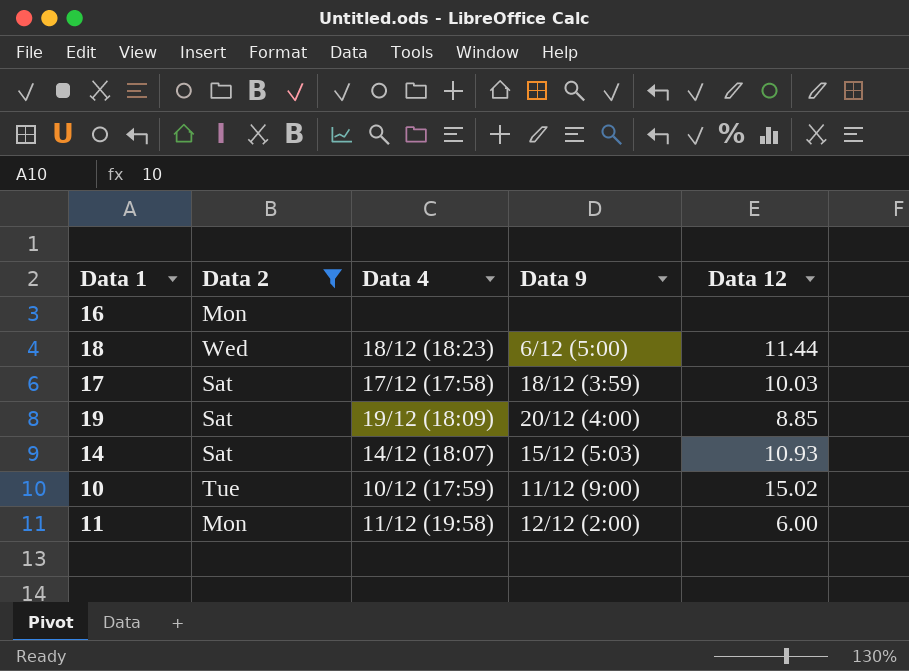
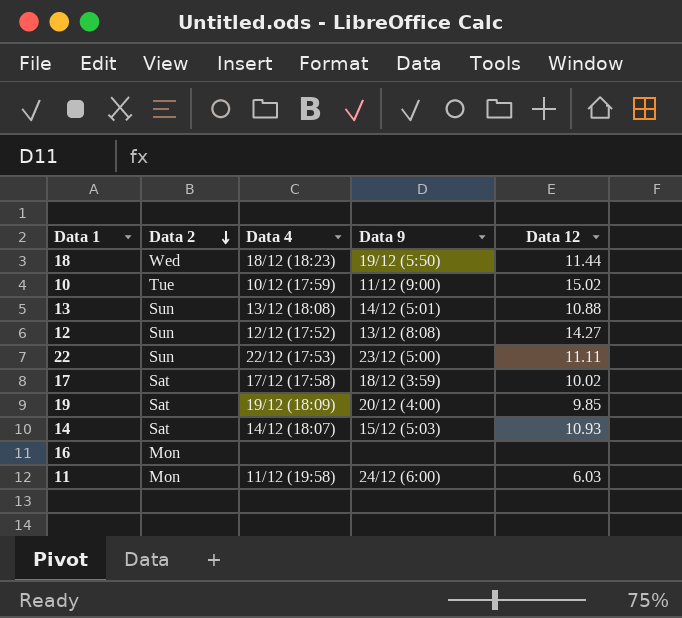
filter: Data 2 != Sun -> none
row order: none -> Data 2 descending
18 | Data 9: 6/12 (5:00) -> 19/12 (5:50)
17 | Data 12: 10.03 -> 10.02
19 | Data 12: 8.85 -> 9.85
11 | Data 9: 12/12 (2:00) -> 24/12 (6:00)
11 | Data 12: 6.00 -> 6.03

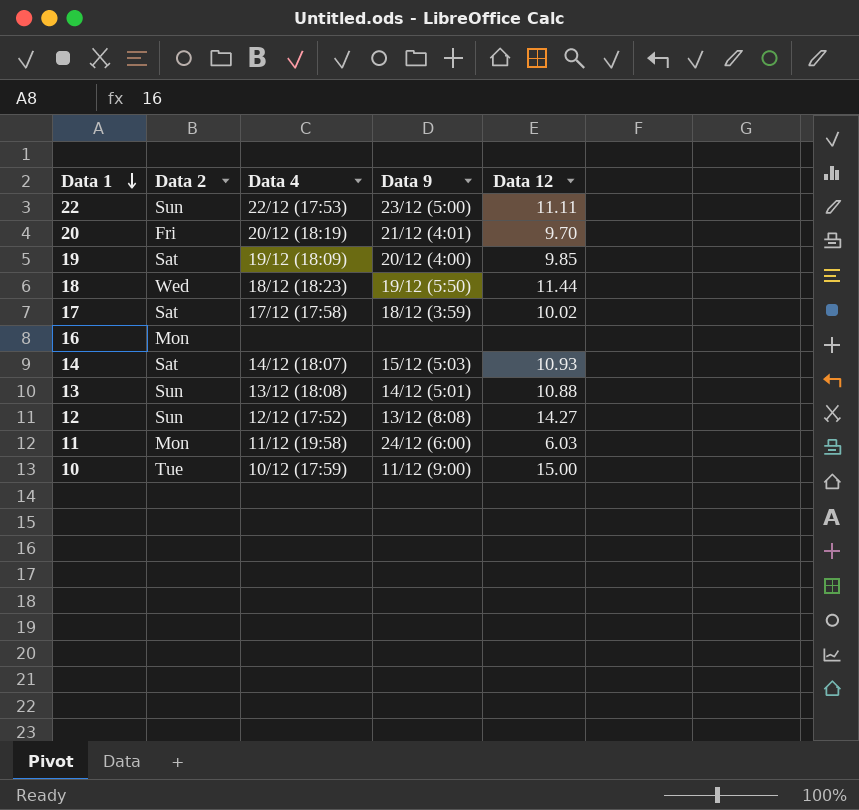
row order: Data 2 descending -> Data 1 descending
row 20: none -> Fri | 20/12 (18:19) | 21/12 (4:01) | 9.70
10 | Data 12: 15.02 -> 15.00

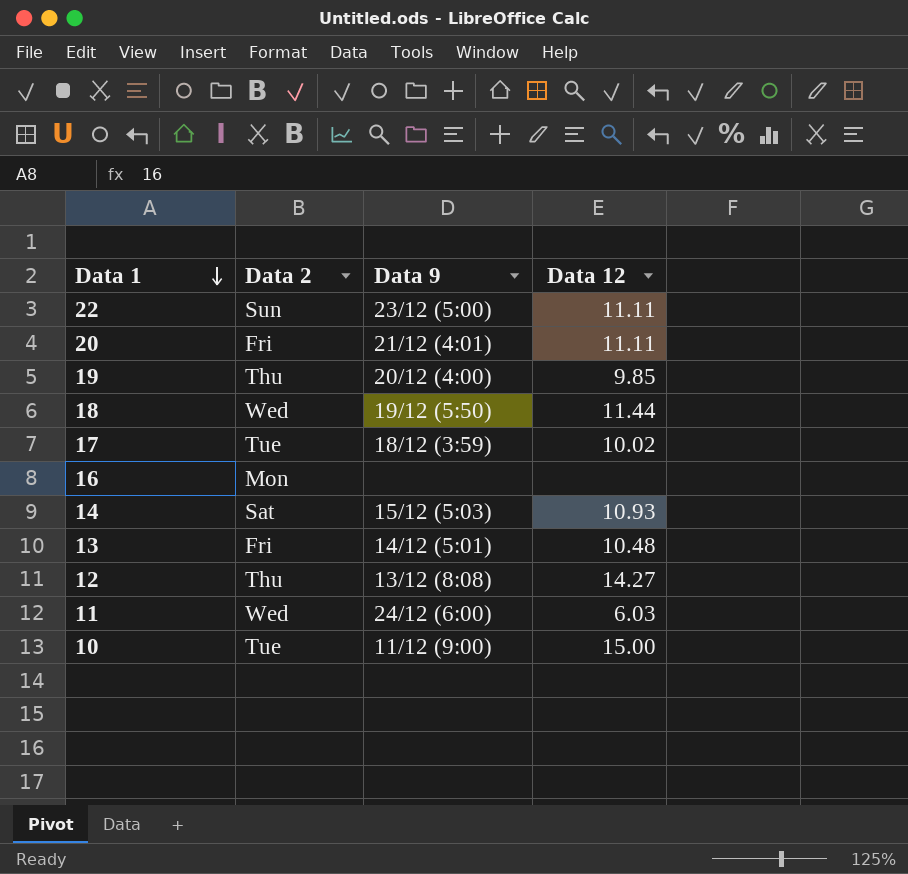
column Data 4 | position: 3 -> none
20 | Data 12: 9.70 -> 11.11
19 | Data 2: Sat -> Thu
17 | Data 2: Sat -> Tue
13 | Data 2: Sun -> Fri
13 | Data 12: 10.88 -> 10.48
12 | Data 2: Sun -> Thu
11 | Data 2: Mon -> Wed

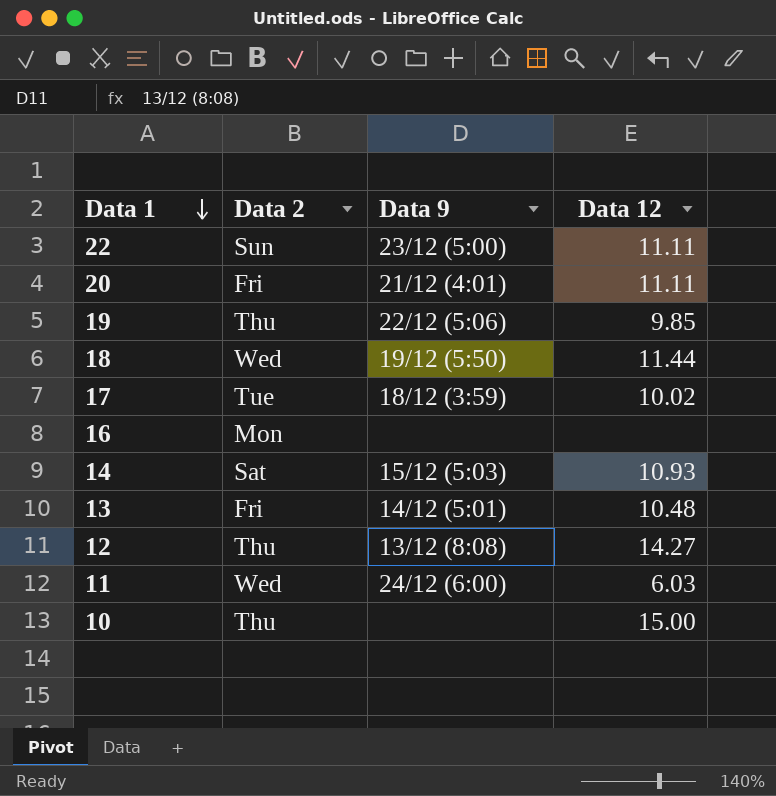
19 | Data 9: 20/12 (4:00) -> 22/12 (5:06)
10 | Data 2: Tue -> Thu
10 | Data 9: 11/12 (9:00) -> none

